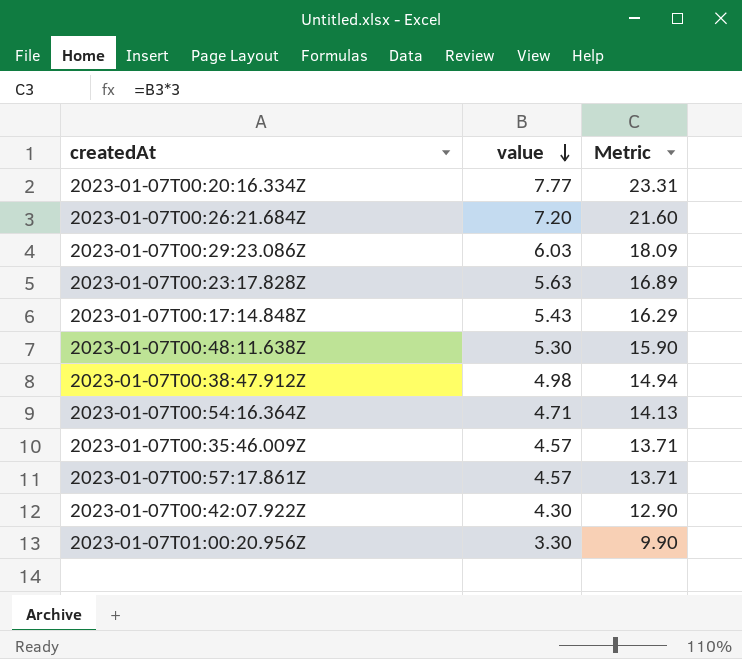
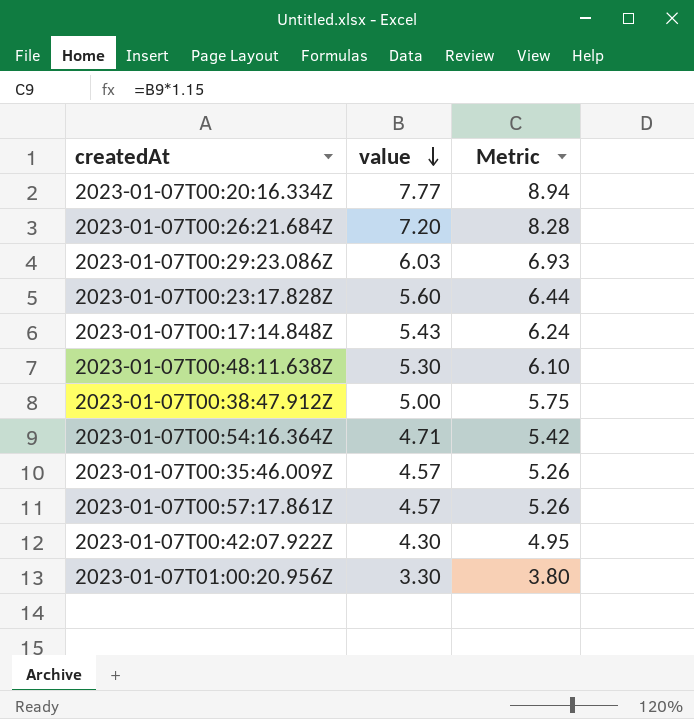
column Metric | formula: [value] * 3 -> [value] * 1.15
2023-01-07T00:23:17.828Z | value: 5.63 -> 5.60
2023-01-07T00:38:47.912Z | value: 4.98 -> 5.00

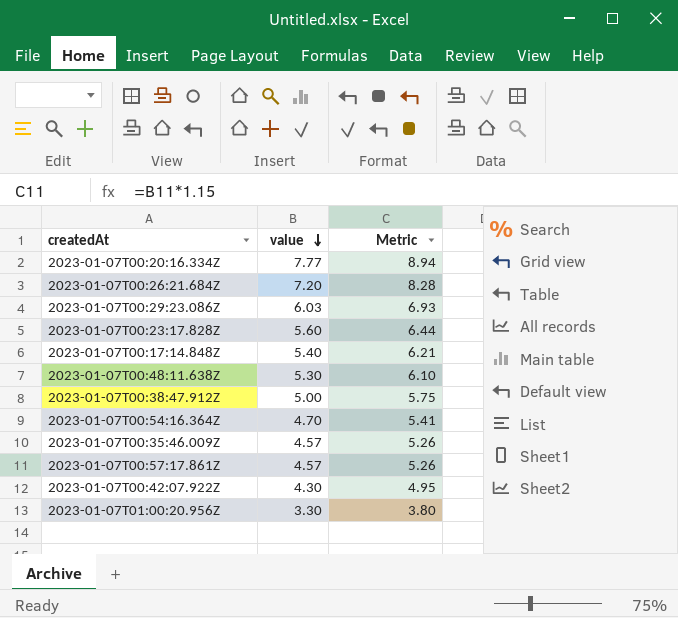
2023-01-07T00:17:14.848Z | value: 5.43 -> 5.40
2023-01-07T00:17:14.848Z | Metric: 6.24 -> 6.21
2023-01-07T00:54:16.364Z | value: 4.71 -> 4.70
2023-01-07T00:54:16.364Z | Metric: 5.42 -> 5.41

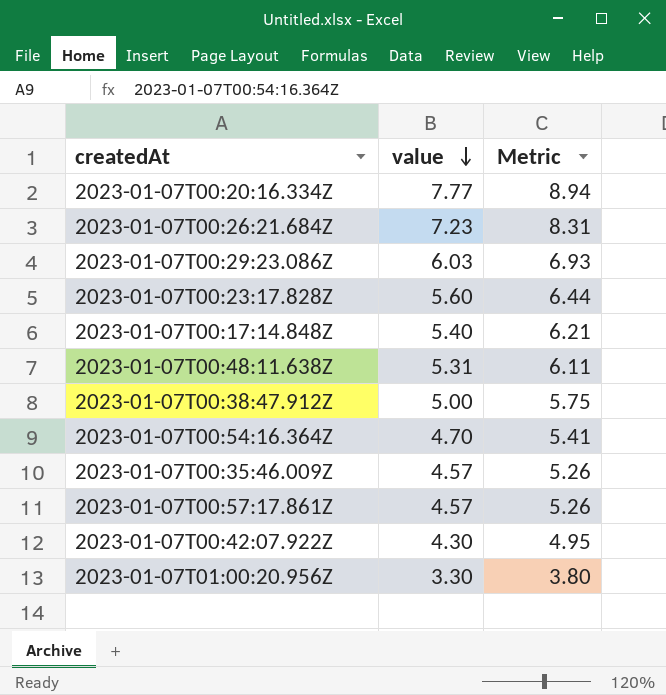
2023-01-07T00:26:21.684Z | value: 7.20 -> 7.23
2023-01-07T00:26:21.684Z | Metric: 8.28 -> 8.31
2023-01-07T00:48:11.638Z | value: 5.30 -> 5.31
2023-01-07T00:48:11.638Z | Metric: 6.10 -> 6.11

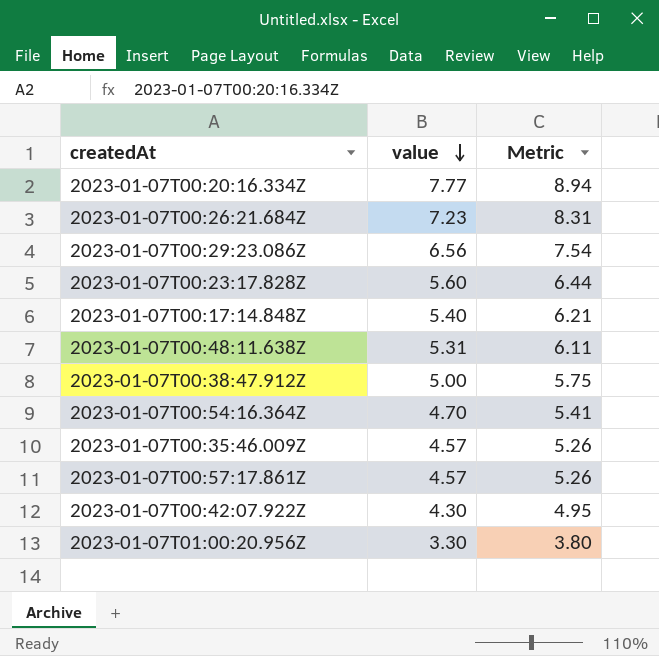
2023-01-07T00:29:23.086Z | value: 6.03 -> 6.56
2023-01-07T00:29:23.086Z | Metric: 6.93 -> 7.54

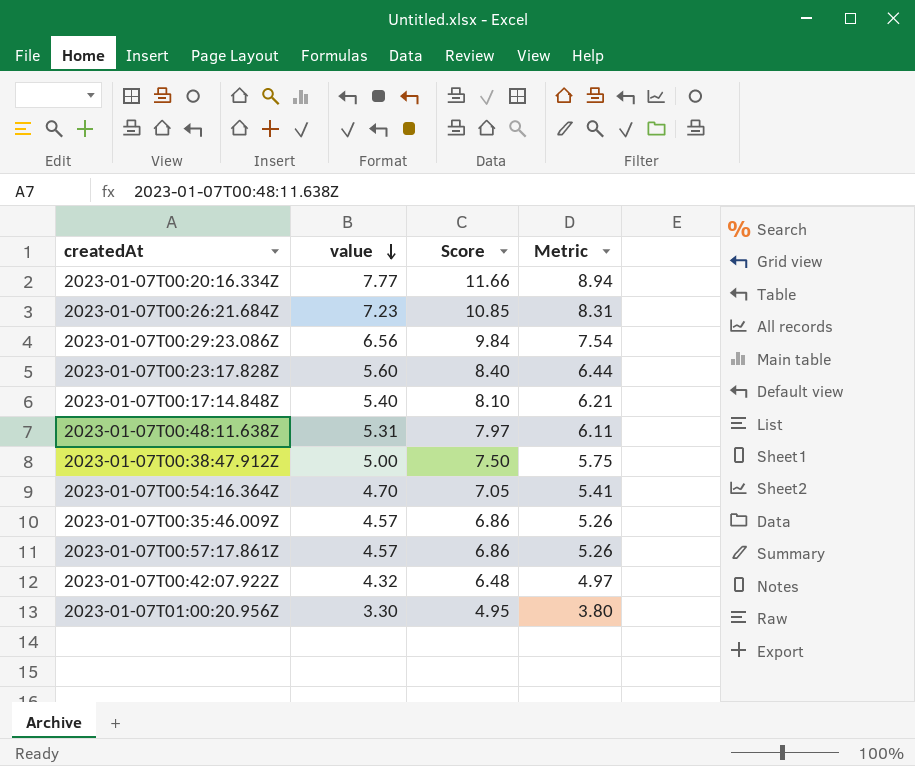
column Score | formula: none -> [value] * 1.5
2023-01-07T00:42:07.922Z | value: 4.30 -> 4.32
2023-01-07T00:42:07.922Z | Metric: 4.95 -> 4.97

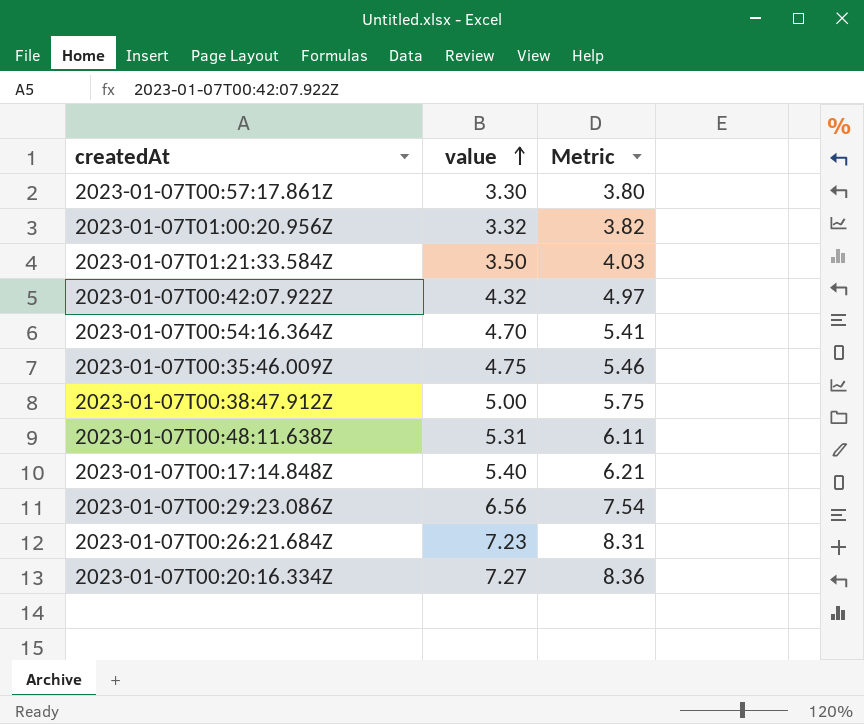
row order: value descending -> value ascending
column Score | formula: [value] * 1.5 -> none
row 2023-01-07T00:23:17.828Z: 5.60 | 8.40 | 6.44 -> none
2023-01-07T00:57:17.861Z | value: 4.57 -> 3.30
2023-01-07T00:57:17.861Z | Metric: 5.26 -> 3.80
2023-01-07T01:00:20.956Z | value: 3.30 -> 3.32
2023-01-07T01:00:20.956Z | Metric: 3.80 -> 3.82
row 2023-01-07T01:21:33.584Z: none -> 3.50 | 4.03
2023-01-07T00:35:46.009Z | value: 4.57 -> 4.75
2023-01-07T00:35:46.009Z | Metric: 5.26 -> 5.46
2023-01-07T00:20:16.334Z | value: 7.77 -> 7.27
2023-01-07T00:20:16.334Z | Metric: 8.94 -> 8.36

